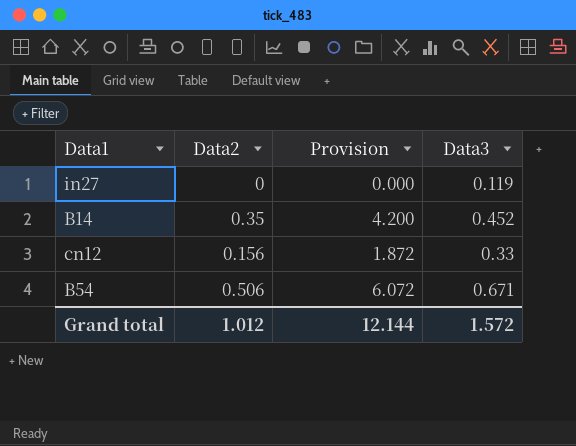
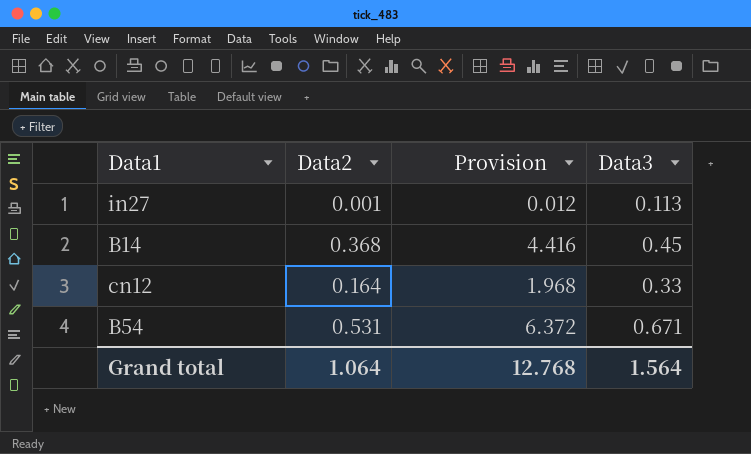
in27 | Data2: 0 -> 0.001
in27 | Provision: 0.000 -> 0.012
in27 | Data3: 0.119 -> 0.113
B14 | Data2: 0.35 -> 0.368
B14 | Provision: 4.200 -> 4.416
B14 | Data3: 0.452 -> 0.45
cn12 | Data2: 0.156 -> 0.164
cn12 | Provision: 1.872 -> 1.968
B54 | Data2: 0.506 -> 0.531
B54 | Provision: 6.072 -> 6.372
Grand total | Data2: 1.012 -> 1.064
Grand total | Provision: 12.144 -> 12.768
Grand total | Data3: 1.572 -> 1.564

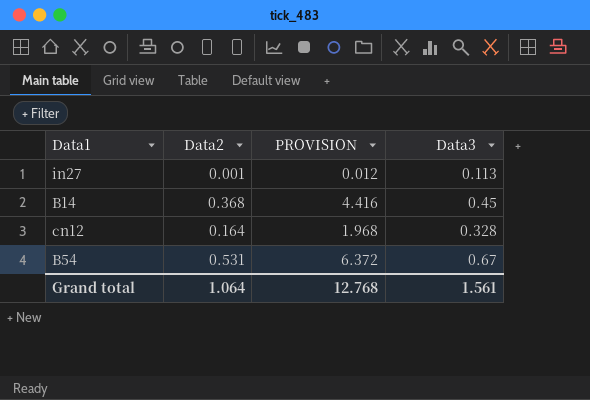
column name: Provision -> PROVISION
cn12 | Data3: 0.33 -> 0.328
B54 | Data3: 0.671 -> 0.67
Grand total | Data3: 1.564 -> 1.561

